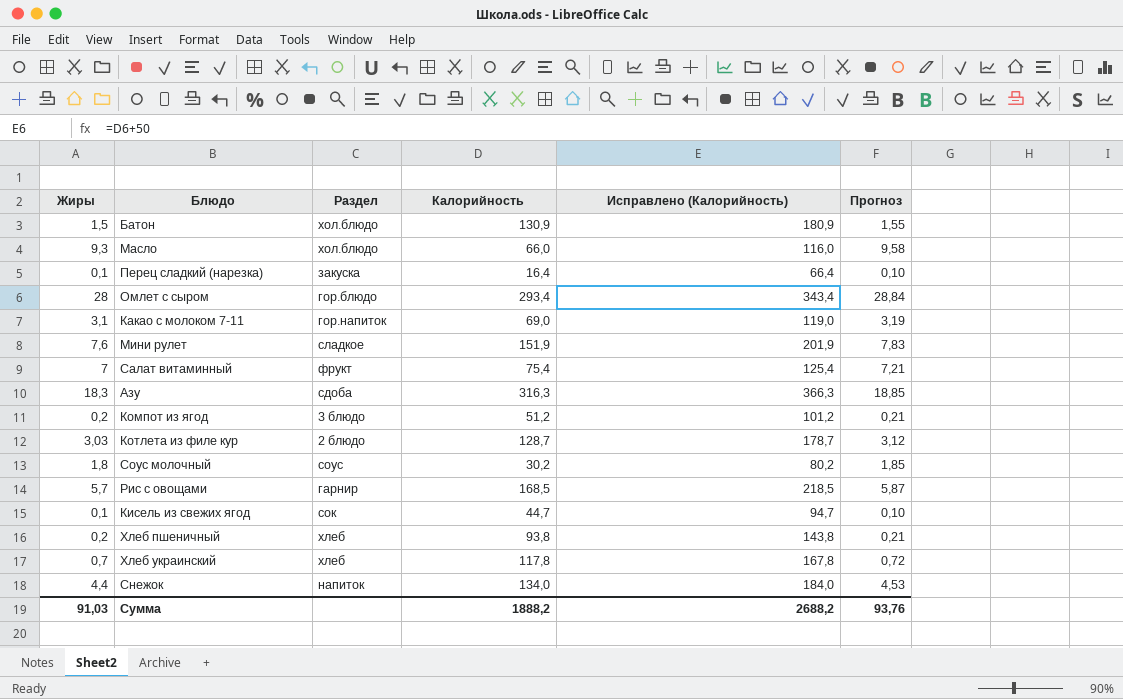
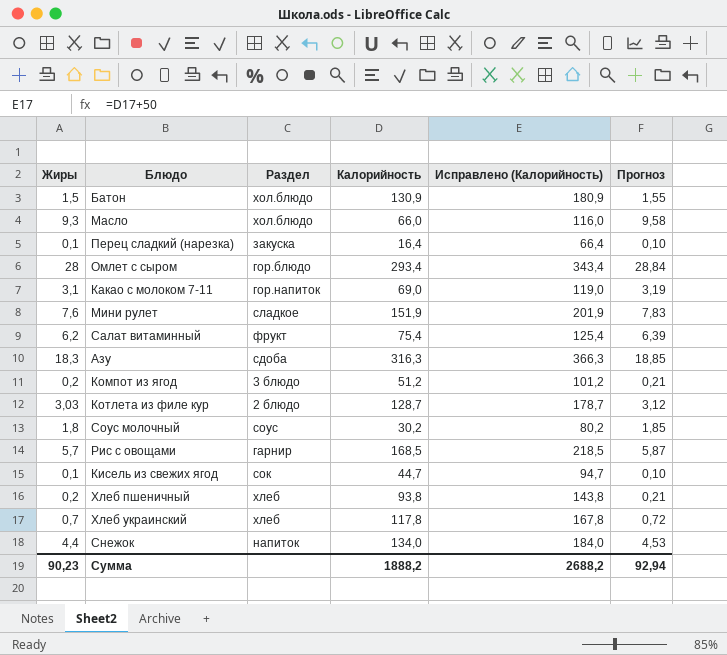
Салат витаминный | Жиры: 7 -> 6,2
Салат витаминный | Прогноз: 7,21 -> 6,39
Сумма | Жиры: 91,03 -> 90,23
Сумма | Прогноз: 93,76 -> 92,94

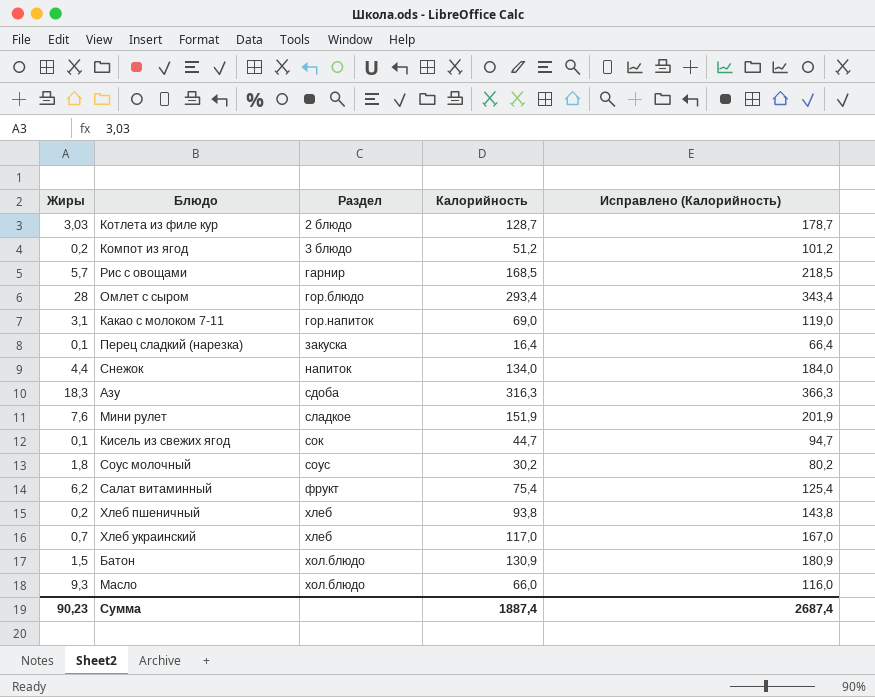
row order: none -> Раздел ascending
column Прогноз | formula: [Жиры] * 1,03 -> none
Хлеб украинский | Калорийность: 117,8 -> 117,0
Хлеб украинский | Исправлено (Калорийность): 167,8 -> 167,0
Сумма | Калорийность: 1888,2 -> 1887,4
Сумма | Исправлено (Калорийность): 2688,2 -> 2687,4

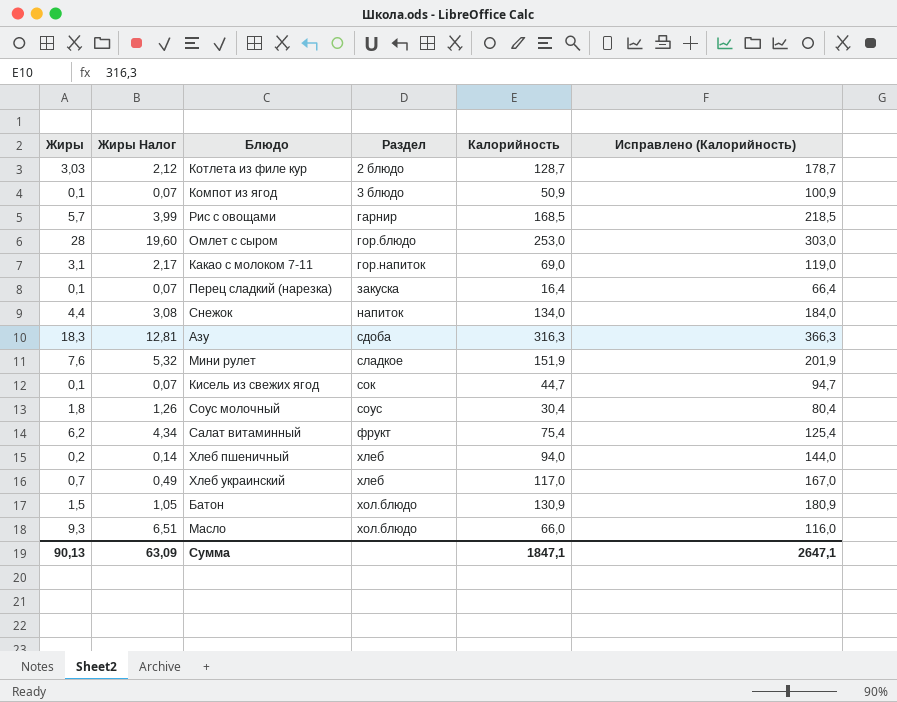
column Жиры Налог | formula: none -> [Жиры] * 0,7
Компот из ягод | Жиры: 0,2 -> 0,1
Компот из ягод | Калорийность: 51,2 -> 50,9
Компот из ягод | Исправлено (Калорийность): 101,2 -> 100,9
Омлет с сыром | Калорийность: 293,4 -> 253,0
Омлет с сыром | Исправлено (Калорийность): 343,4 -> 303,0
Соус молочный | Калорийность: 30,2 -> 30,4
Соус молочный | Исправлено (Калорийность): 80,2 -> 80,4
Хлеб пшеничный | Калорийность: 93,8 -> 94,0
Хлеб пшеничный | Исправлено (Калорийность): 143,8 -> 144,0
Сумма | Жиры: 90,23 -> 90,13
Сумма | Калорийность: 1887,4 -> 1847,1
Сумма | Исправлено (Калорийность): 2687,4 -> 2647,1

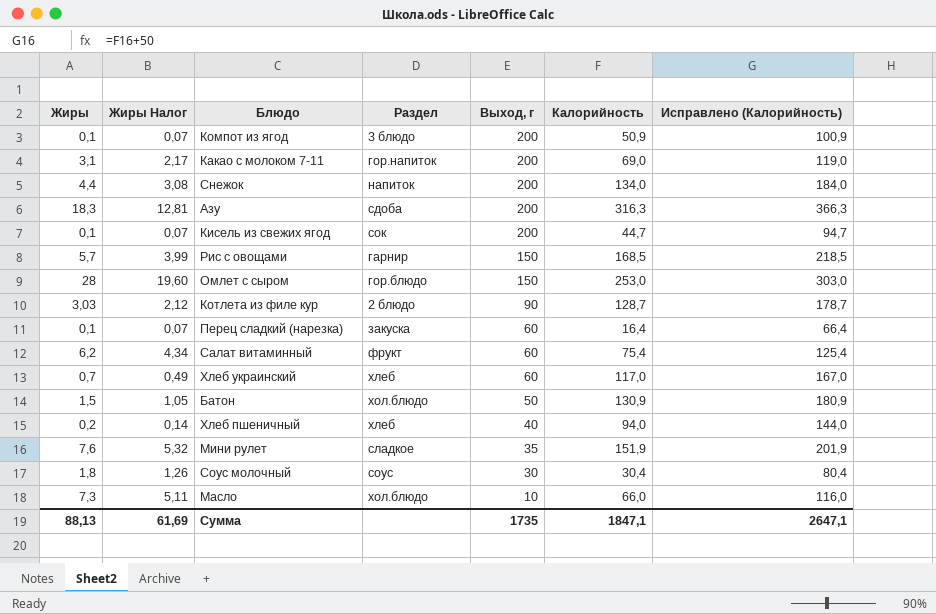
row order: Раздел ascending -> Выход, г descending
column Выход, г | position: none -> 5
Масло | Жиры: 9,3 -> 7,3
Масло | Жиры Налог: 6,51 -> 5,11
Сумма | Жиры: 90,13 -> 88,13
Сумма | Жиры Налог: 63,09 -> 61,69

